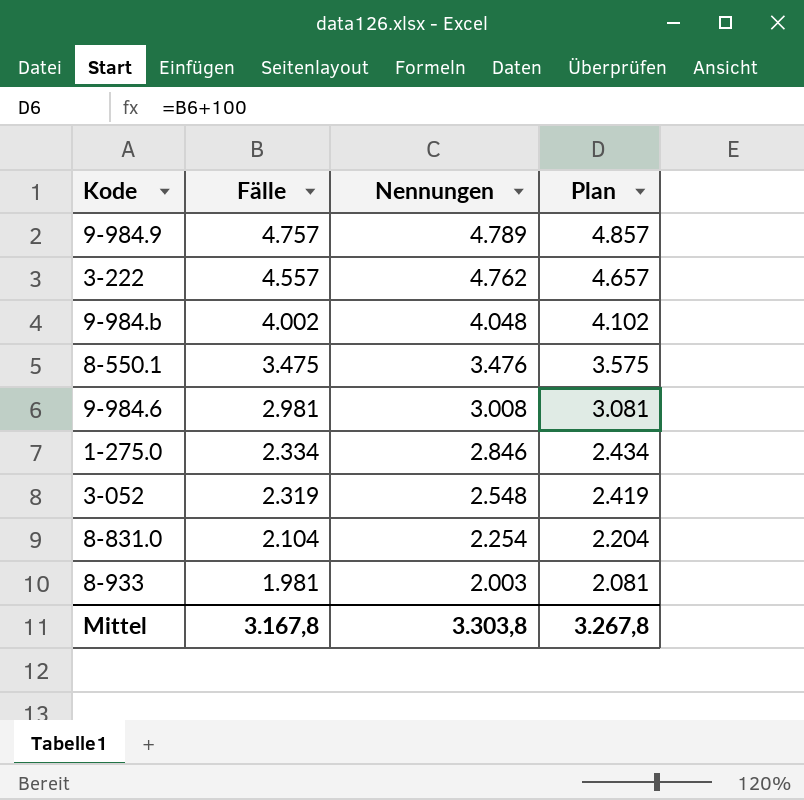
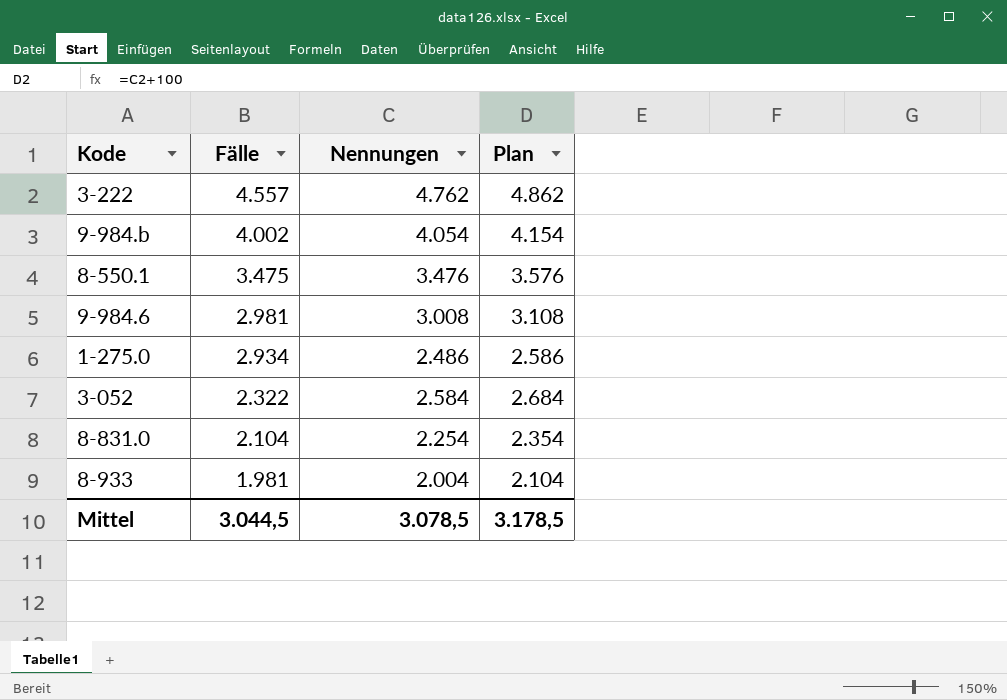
column Plan | formula: [Fälle] + 100 -> [Nennungen] + 100
row 9-984.9: 4.757 | 4.789 | 4.857 -> none
9-984.b | Nennungen: 4.048 -> 4.054
1-275.0 | Fälle: 2.334 -> 2.934
1-275.0 | Nennungen: 2.846 -> 2.486
3-052 | Fälle: 2.319 -> 2.322
3-052 | Nennungen: 2.548 -> 2.584
8-933 | Nennungen: 2.003 -> 2.004
Mittel | Fälle: 3.167,8 -> 3.044,5
Mittel | Nennungen: 3.303,8 -> 3.078,5
Mittel | Plan: 3.267,8 -> 3.178,5

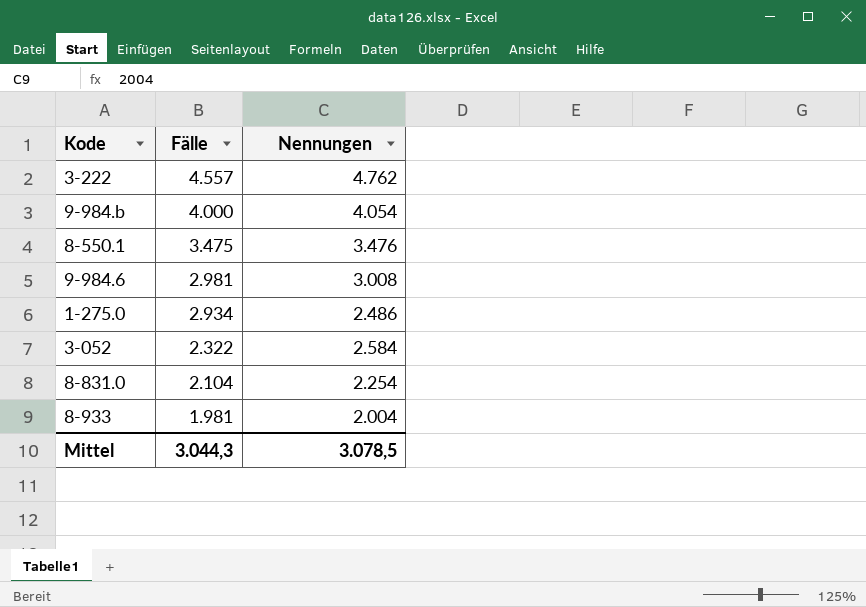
column Plan | formula: [Nennungen] + 100 -> none
9-984.b | Fälle: 4.002 -> 4.000
Mittel | Fälle: 3.044,5 -> 3.044,3

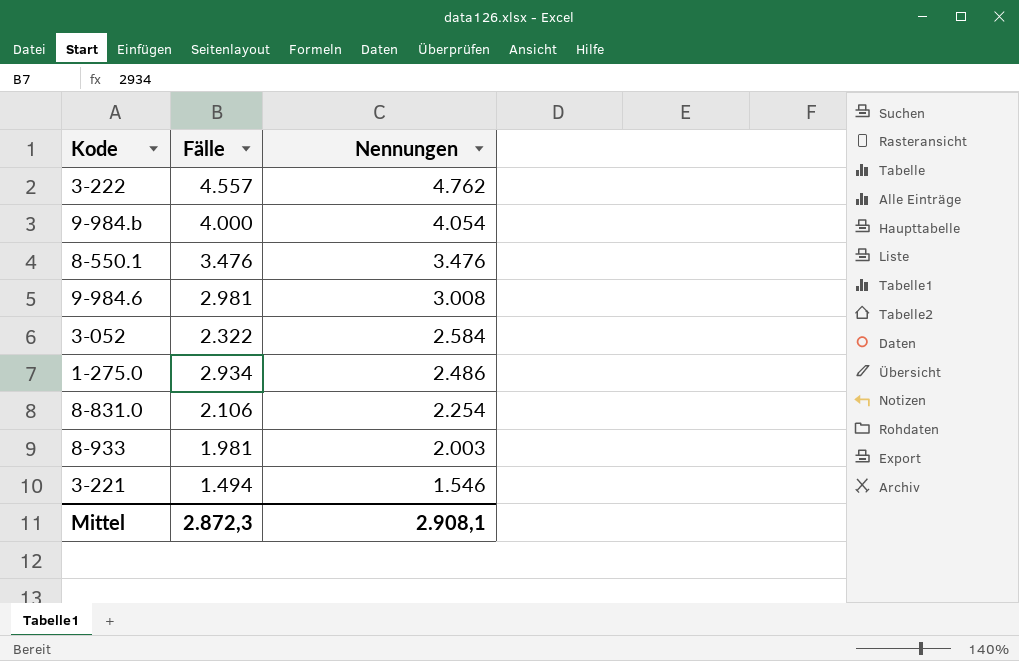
row order: Fälle descending -> Nennungen descending
8-550.1 | Fälle: 3.475 -> 3.476
8-831.0 | Fälle: 2.104 -> 2.106
8-933 | Nennungen: 2.004 -> 2.003
row 3-221: none -> 1.494 | 1.546
Mittel | Fälle: 3.044,3 -> 2.872,3
Mittel | Nennungen: 3.078,5 -> 2.908,1

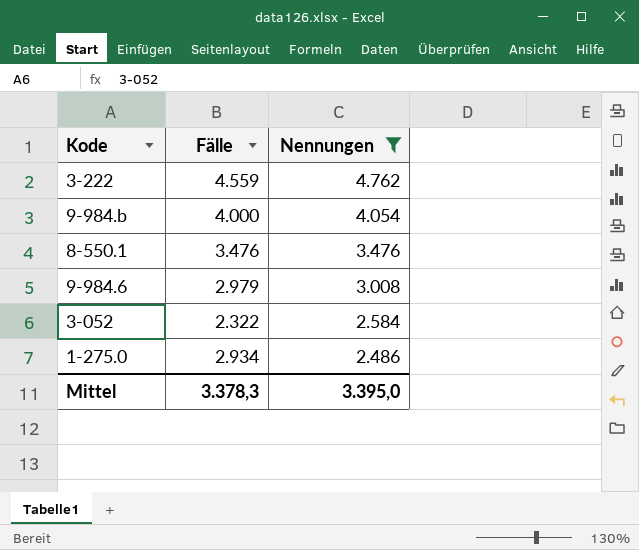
filter: none -> Nennungen >= 2.486
3-222 | Fälle: 4.557 -> 4.559
9-984.6 | Fälle: 2.981 -> 2.979
Mittel | Fälle: 2.872,3 -> 3.378,3
Mittel | Nennungen: 2.908,1 -> 3.395,0

